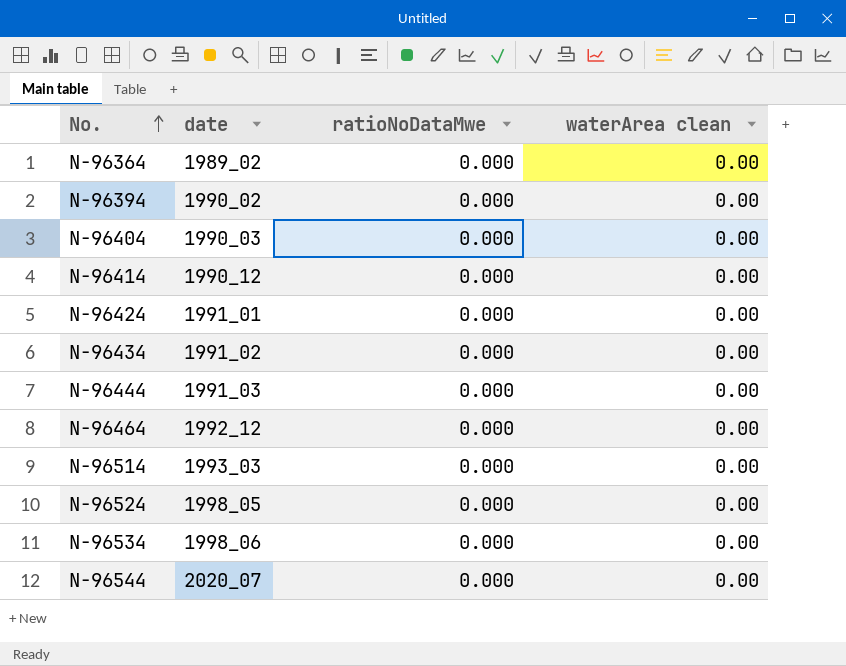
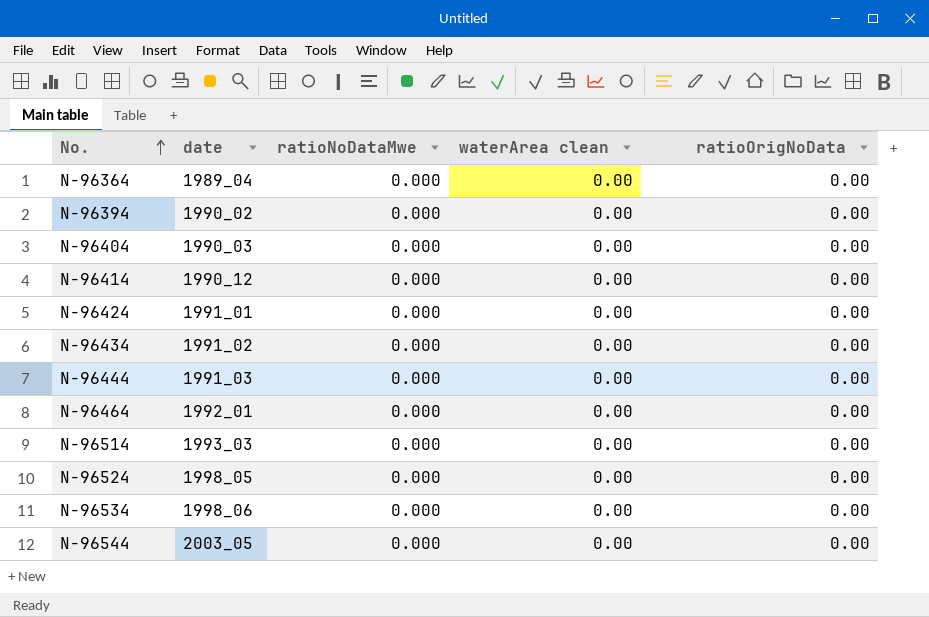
column ratioOrigNoData | position: none -> 5
N-96364 | date: 1989_02 -> 1989_04
N-96464 | date: 1992_12 -> 1992_01
N-96544 | date: 2020_07 -> 2003_05

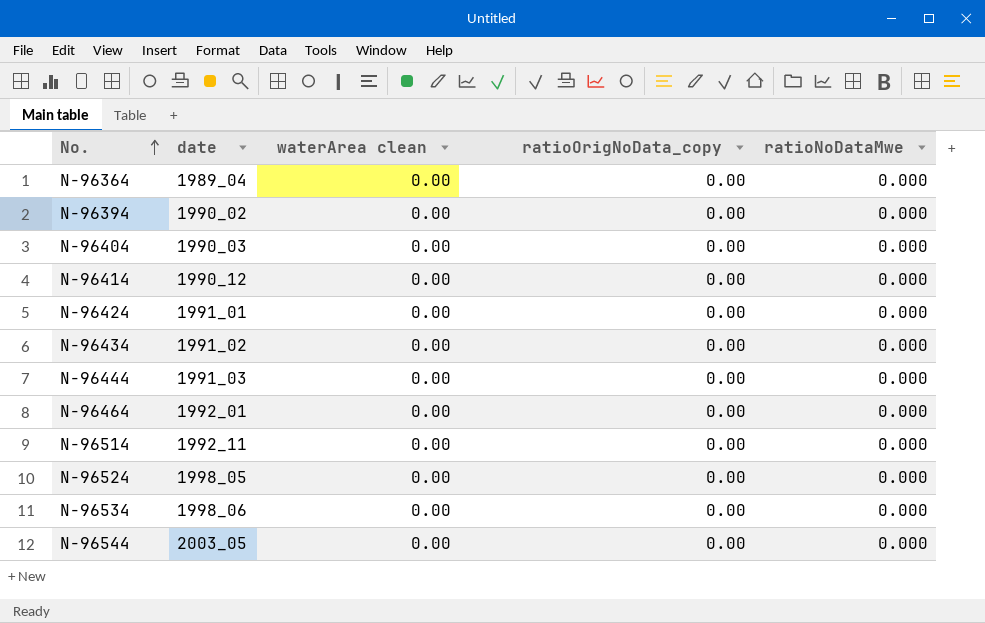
column name: ratioOrigNoData -> ratioOrigNoData_copy
column ratioNoDataMwe | position: 3 -> 5
N-96514 | date: 1993_03 -> 1992_11

